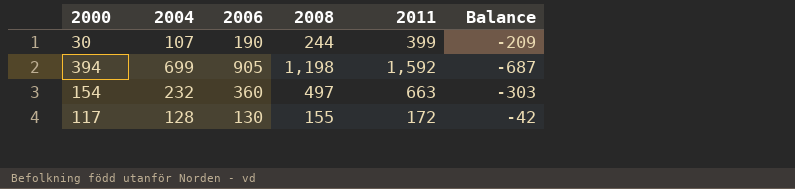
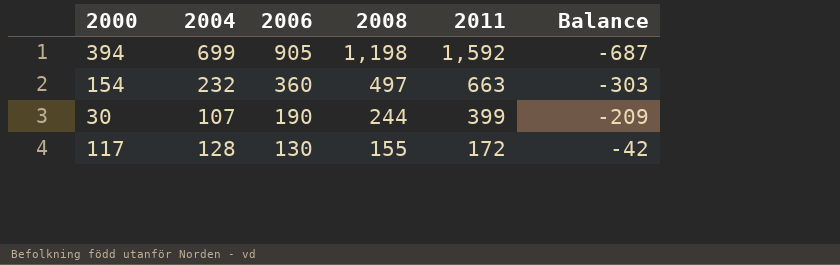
row order: none -> 2006 descending

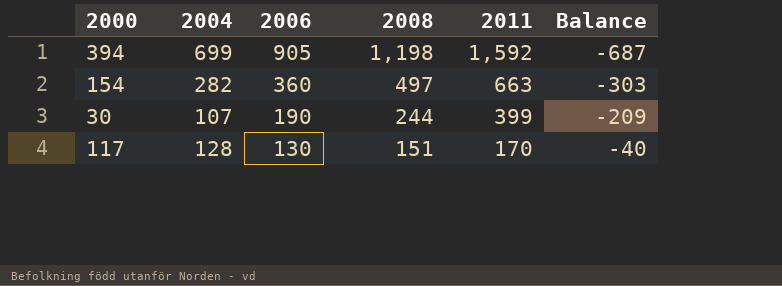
154 | 2004: 232 -> 282
117 | 2008: 155 -> 151
117 | 2011: 172 -> 170
117 | Balance: -42 -> -40

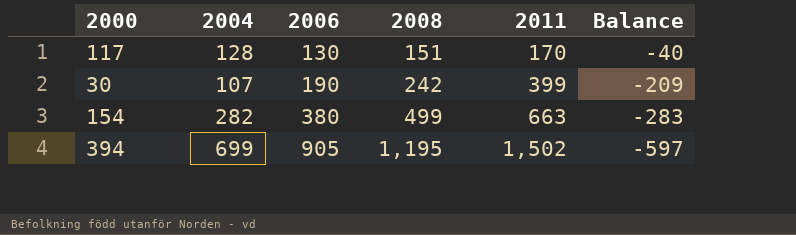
row order: 2006 descending -> 2006 ascending
30 | 2008: 244 -> 242
154 | 2006: 360 -> 380
154 | 2008: 497 -> 499
154 | Balance: -303 -> -283
394 | 2008: 1,198 -> 1,195
394 | 2011: 1,592 -> 1,502
394 | Balance: -687 -> -597

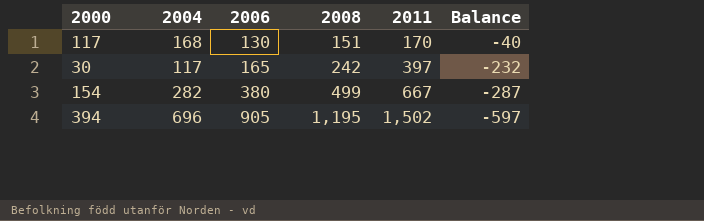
117 | 2004: 128 -> 168
30 | 2004: 107 -> 117
30 | 2006: 190 -> 165
30 | 2011: 399 -> 397
30 | Balance: -209 -> -232
154 | 2011: 663 -> 667
154 | Balance: -283 -> -287
394 | 2004: 699 -> 696

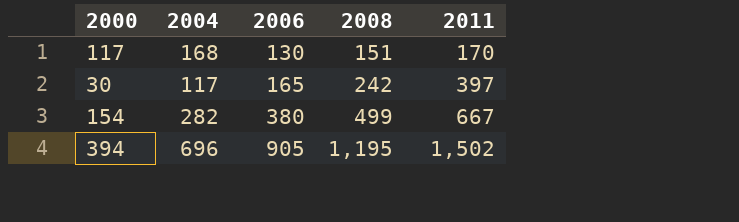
column Balance | formula: [2006] - [2011] -> none

